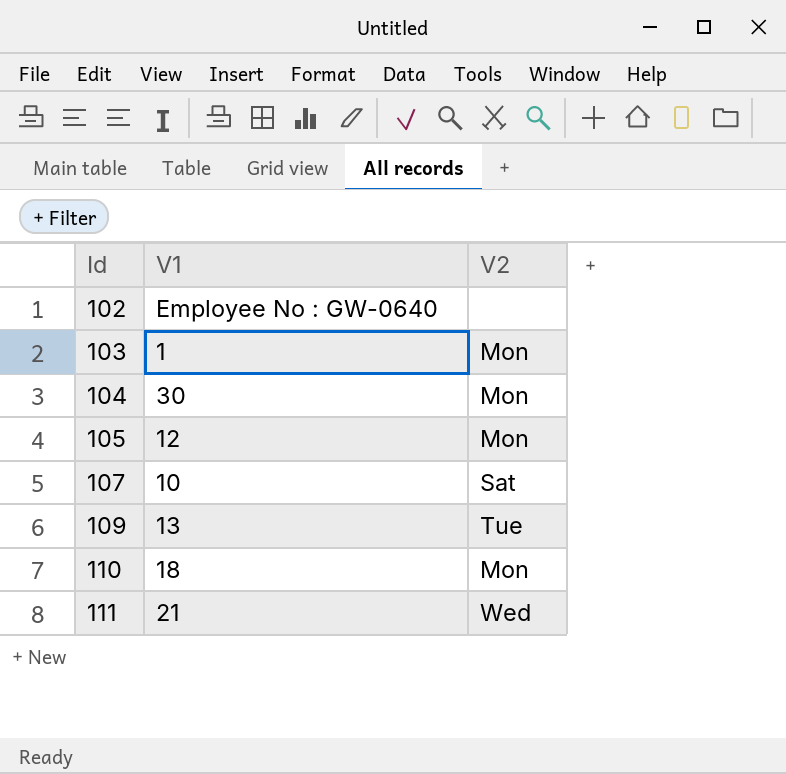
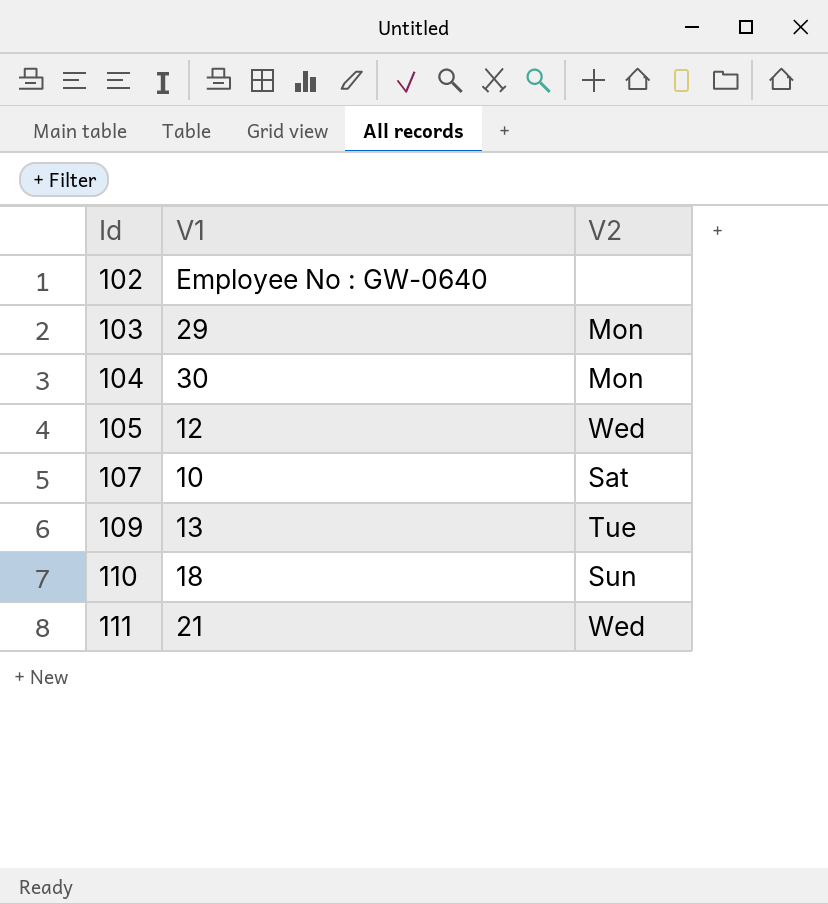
103 | V1: 1 -> 29
105 | V2: Mon -> Wed
110 | V2: Mon -> Sun

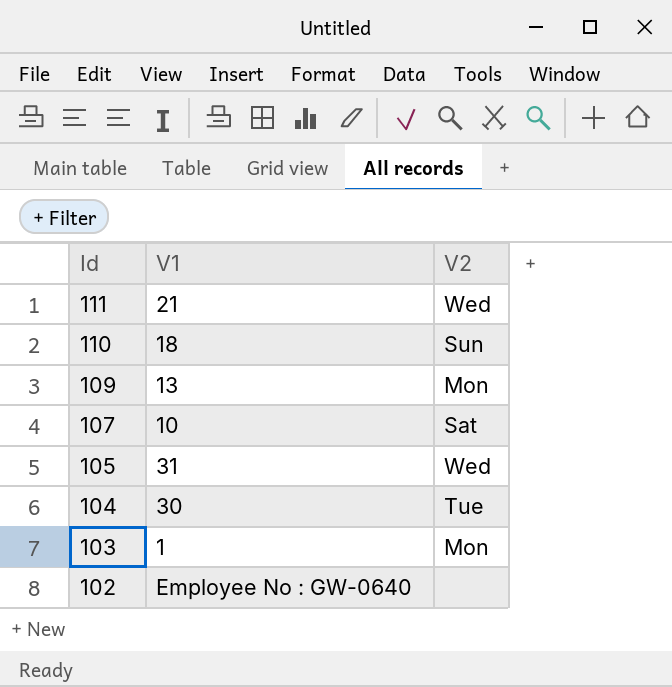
row order: Id ascending -> Id descending
109 | V2: Tue -> Mon
105 | V1: 12 -> 31
104 | V2: Mon -> Tue
103 | V1: 29 -> 1

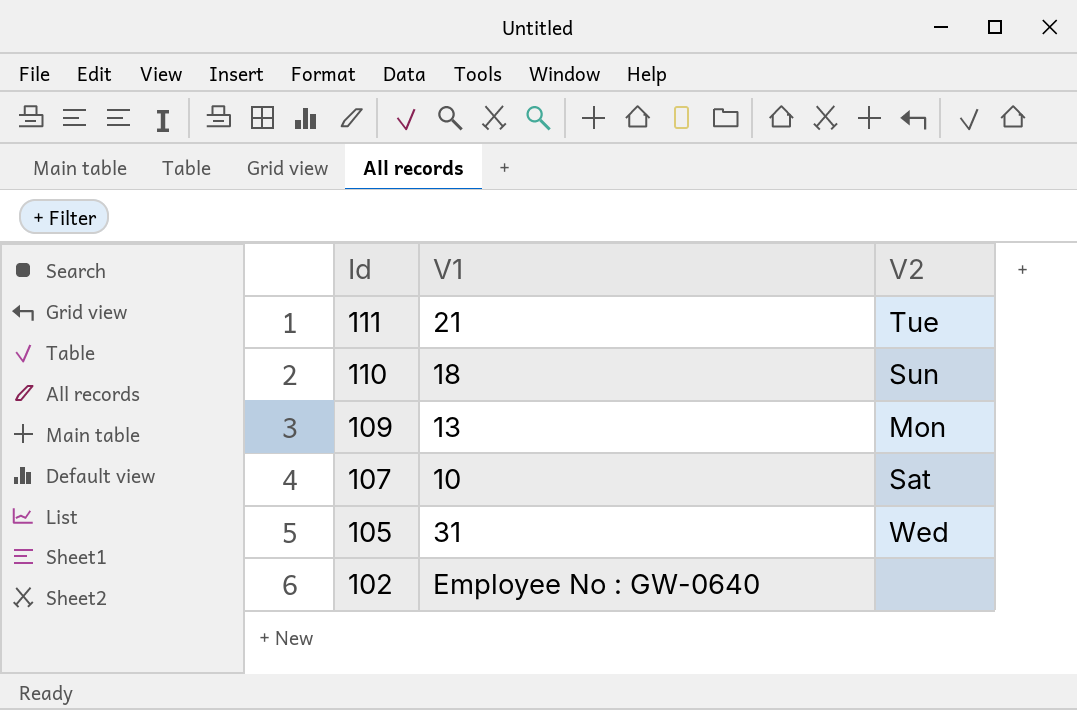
row 104: 30 | Tue -> none
row 103: 1 | Mon -> none
111 | V2: Wed -> Tue

